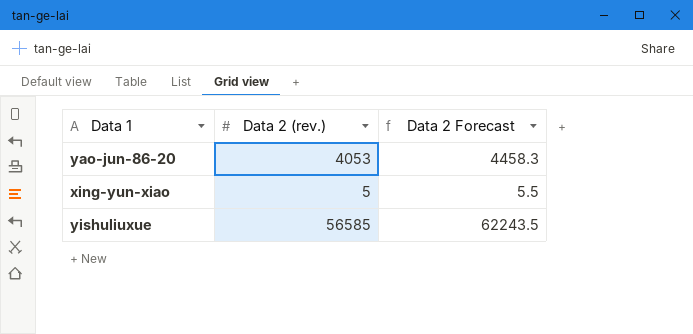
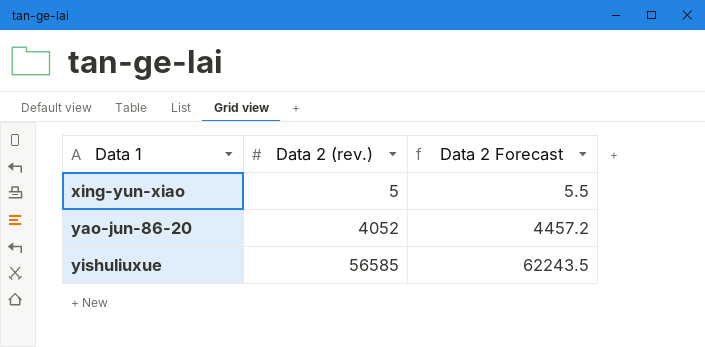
row order: none -> Data 1 ascending
yao-jun-86-20 | Data 2 (rev.): 4053 -> 4052
yao-jun-86-20 | Data 2 Forecast: 4458.3 -> 4457.2

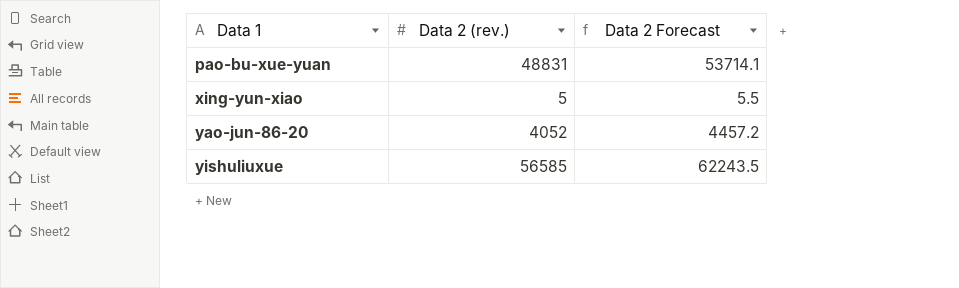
row pao-bu-xue-yuan: none -> 48831 | 53714.1

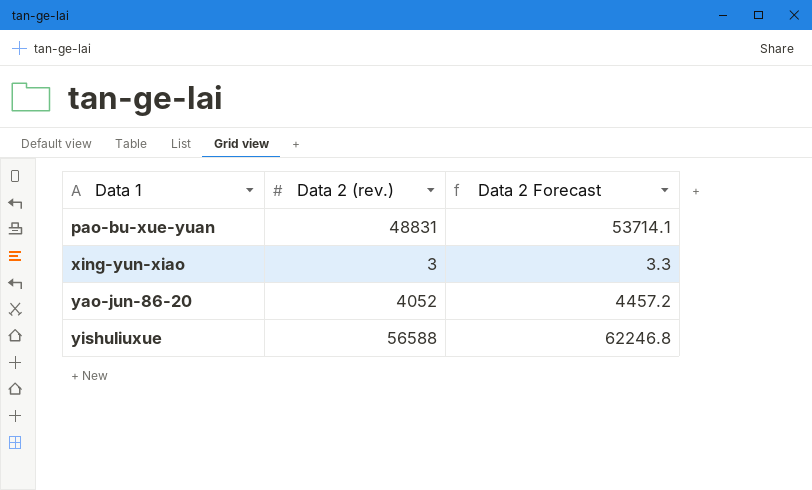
xing-yun-xiao | Data 2 (rev.): 5 -> 3
xing-yun-xiao | Data 2 Forecast: 5.5 -> 3.3
yishuliuxue | Data 2 (rev.): 56585 -> 56588
yishuliuxue | Data 2 Forecast: 62243.5 -> 62246.8

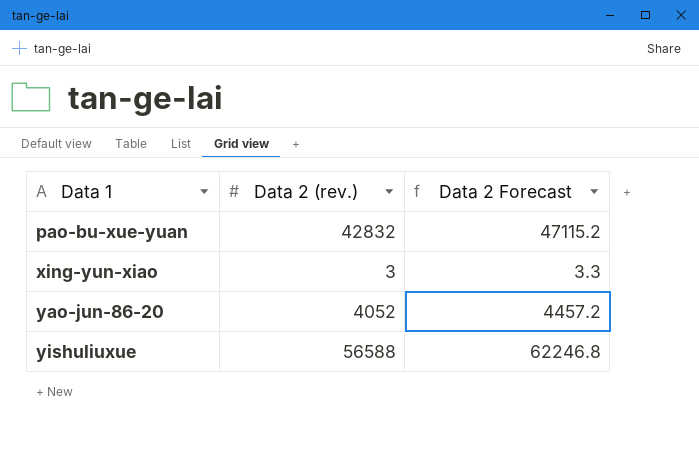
pao-bu-xue-yuan | Data 2 (rev.): 48831 -> 42832
pao-bu-xue-yuan | Data 2 Forecast: 53714.1 -> 47115.2

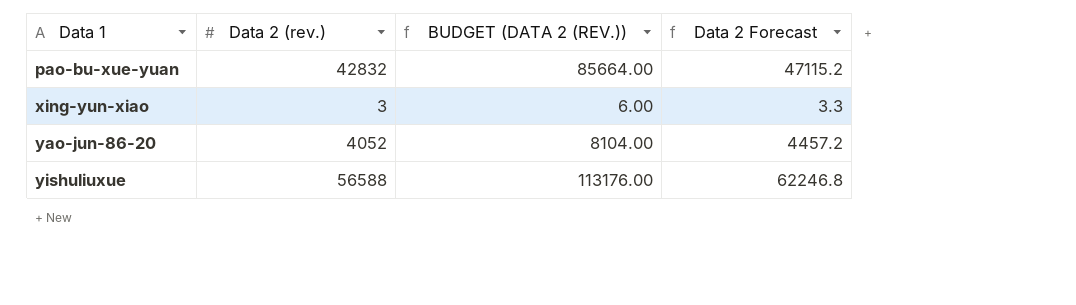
column BUDGET (DATA 2 (REV.)) | formula: none -> [Data 2 (rev.)] * 2

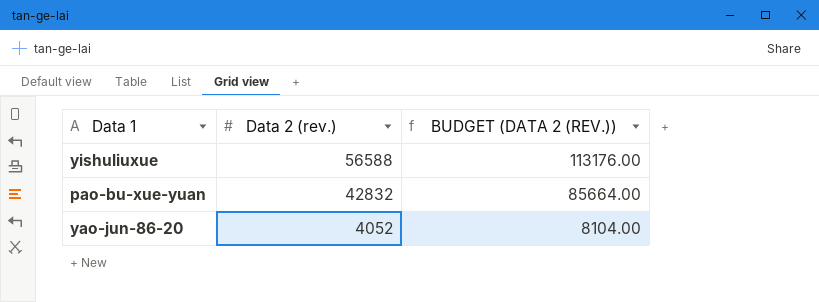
row order: Data 1 ascending -> Data 2 (rev.) descending
column Data 2 Forecast | formula: [Data 2 (rev.)] * 1.1 -> none
row xing-yun-xiao: 3 | 6.00 | 3.3 -> none

